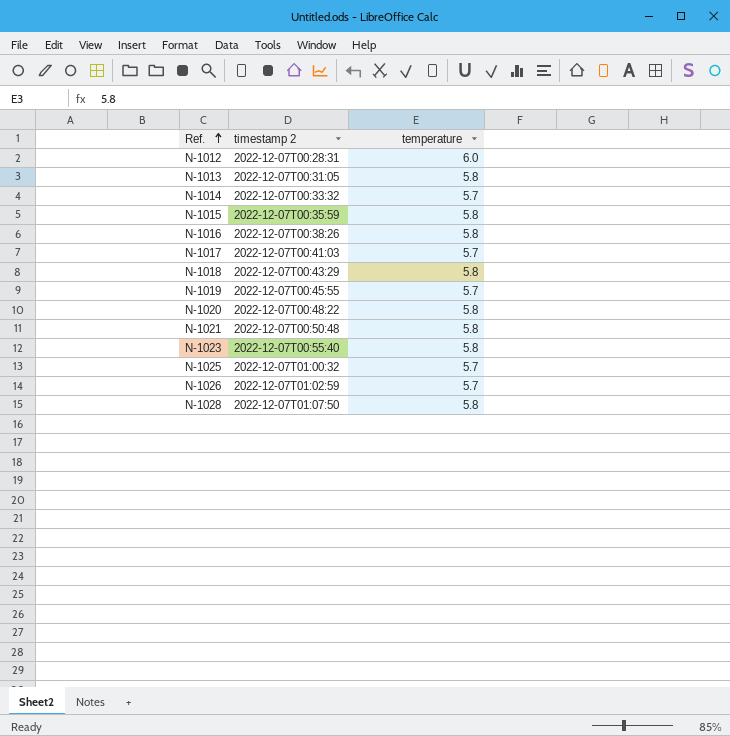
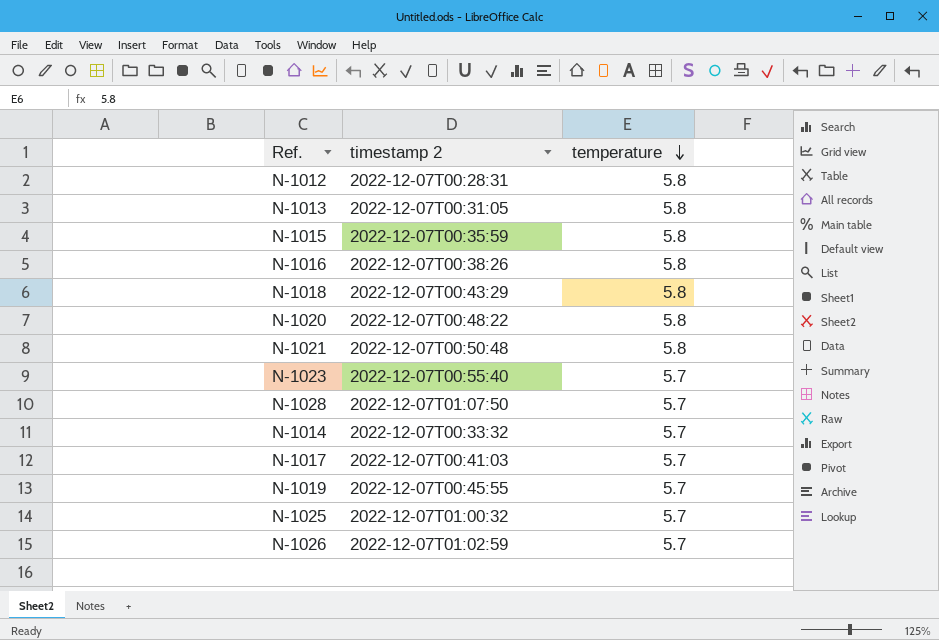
row order: Ref. ascending -> temperature descending
N-1012 | temperature: 6.0 -> 5.8
N-1023 | temperature: 5.8 -> 5.7
N-1028 | temperature: 5.8 -> 5.7

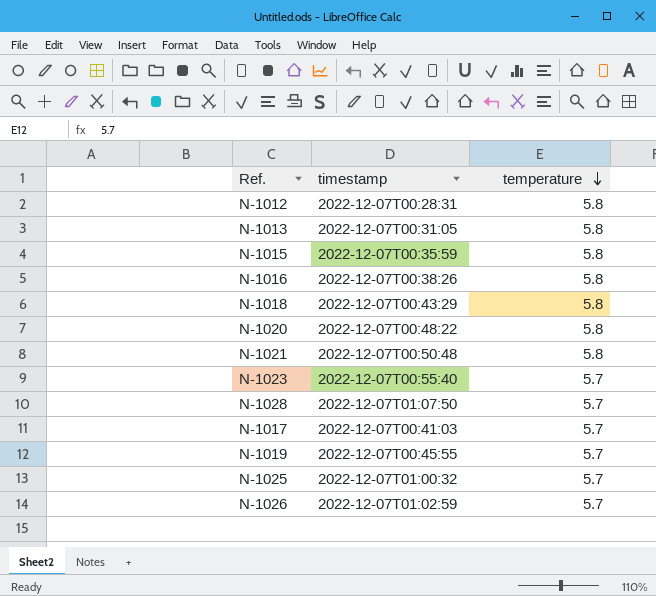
column name: timestamp 2 -> timestamp
row N-1014: 2022-12-07T00:33:32 | 5.7 -> none

